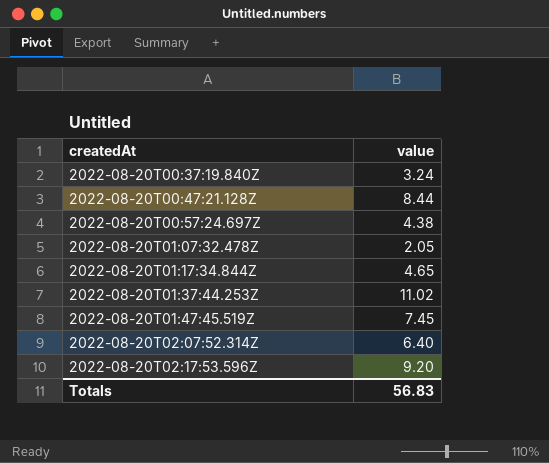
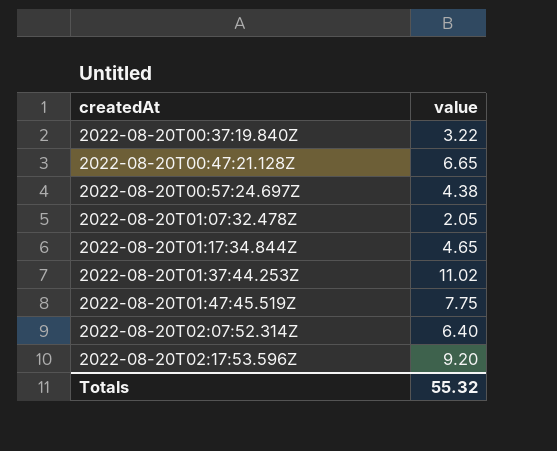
2022-08-20T00:37:19.840Z | value: 3.24 -> 3.22
2022-08-20T00:47:21.128Z | value: 8.44 -> 6.65
2022-08-20T01:47:45.519Z | value: 7.45 -> 7.75
Totals | value: 56.83 -> 55.32

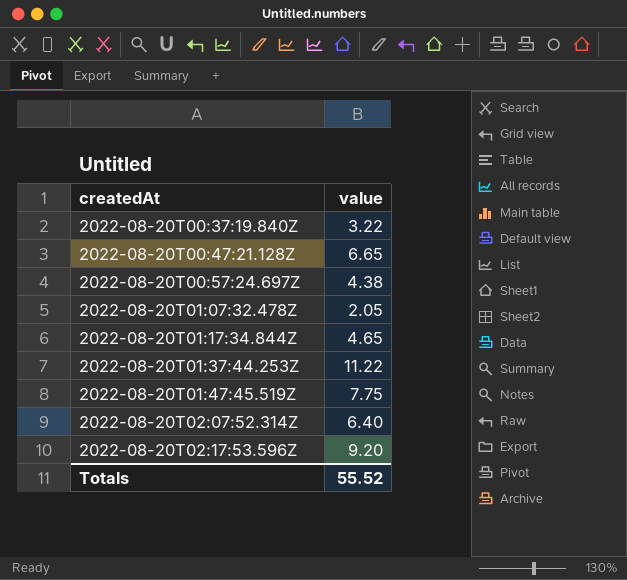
2022-08-20T01:37:44.253Z | value: 11.02 -> 11.22
Totals | value: 55.32 -> 55.52

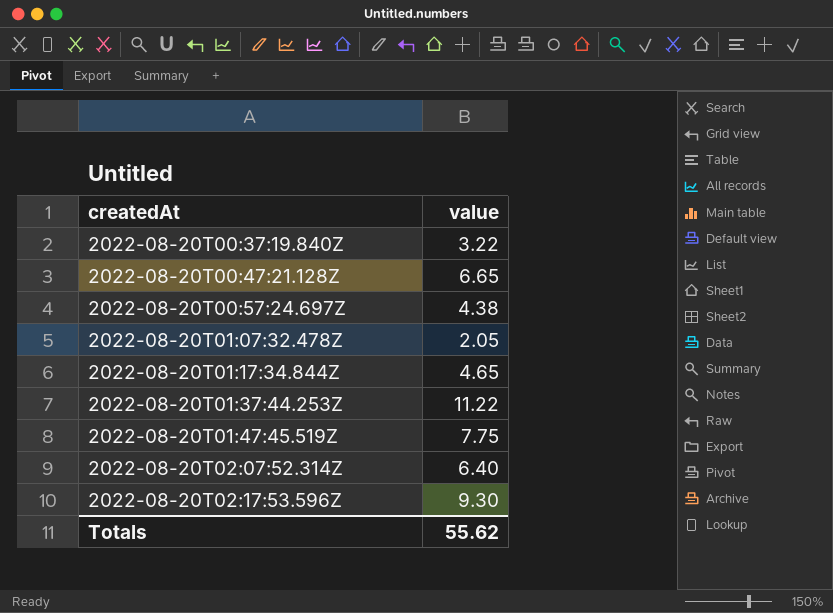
2022-08-20T02:17:53.596Z | value: 9.20 -> 9.30
Totals | value: 55.52 -> 55.62

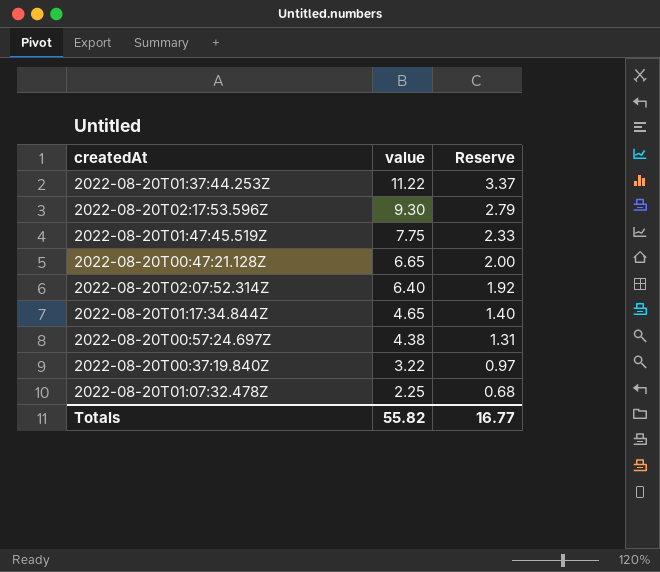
row order: createdAt ascending -> value descending
column Reserve | formula: none -> [value] * 0.3
2022-08-20T01:07:32.478Z | value: 2.05 -> 2.25
Totals | value: 55.62 -> 55.82

